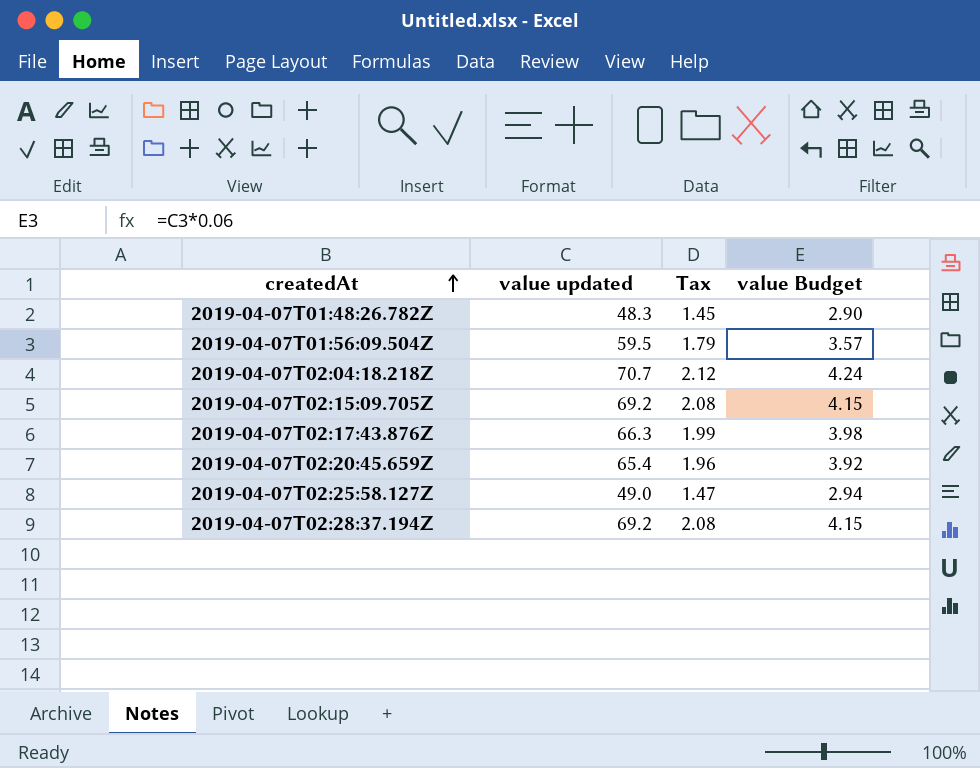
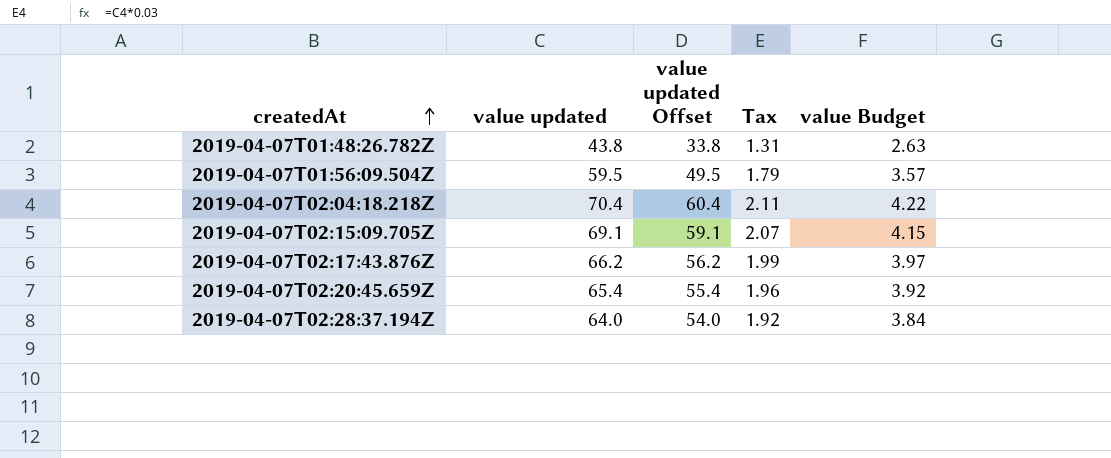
column value updated Offset | formula: none -> [value updated] - 10
row 2019-04-07T02:25:58.127Z: 49.0 | 1.47 | 2.94 -> none
2019-04-07T01:48:26.782Z | value updated: 48.3 -> 43.8
2019-04-07T01:48:26.782Z | Tax: 1.45 -> 1.31
2019-04-07T01:48:26.782Z | value Budget: 2.90 -> 2.63
2019-04-07T02:04:18.218Z | value updated: 70.7 -> 70.4
2019-04-07T02:04:18.218Z | Tax: 2.12 -> 2.11
2019-04-07T02:04:18.218Z | value Budget: 4.24 -> 4.22
2019-04-07T02:15:09.705Z | value updated: 69.2 -> 69.1
2019-04-07T02:15:09.705Z | Tax: 2.08 -> 2.07
2019-04-07T02:17:43.876Z | value updated: 66.3 -> 66.2
2019-04-07T02:17:43.876Z | value Budget: 3.98 -> 3.97
2019-04-07T02:28:37.194Z | value updated: 69.2 -> 64.0
2019-04-07T02:28:37.194Z | Tax: 2.08 -> 1.92
2019-04-07T02:28:37.194Z | value Budget: 4.15 -> 3.84

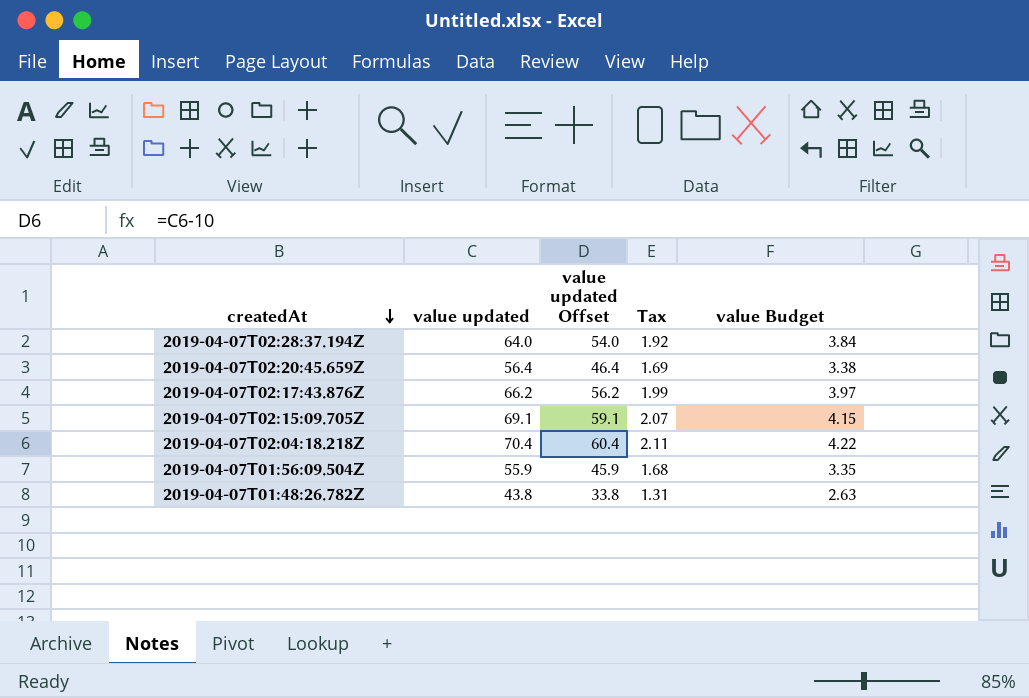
row order: createdAt ascending -> createdAt descending
2019-04-07T02:20:45.659Z | value updated: 65.4 -> 56.4
2019-04-07T02:20:45.659Z | value updated Offset: 55.4 -> 46.4
2019-04-07T02:20:45.659Z | Tax: 1.96 -> 1.69
2019-04-07T02:20:45.659Z | value Budget: 3.92 -> 3.38
2019-04-07T01:56:09.504Z | value updated: 59.5 -> 55.9
2019-04-07T01:56:09.504Z | value updated Offset: 49.5 -> 45.9
2019-04-07T01:56:09.504Z | Tax: 1.79 -> 1.68
2019-04-07T01:56:09.504Z | value Budget: 3.57 -> 3.35

